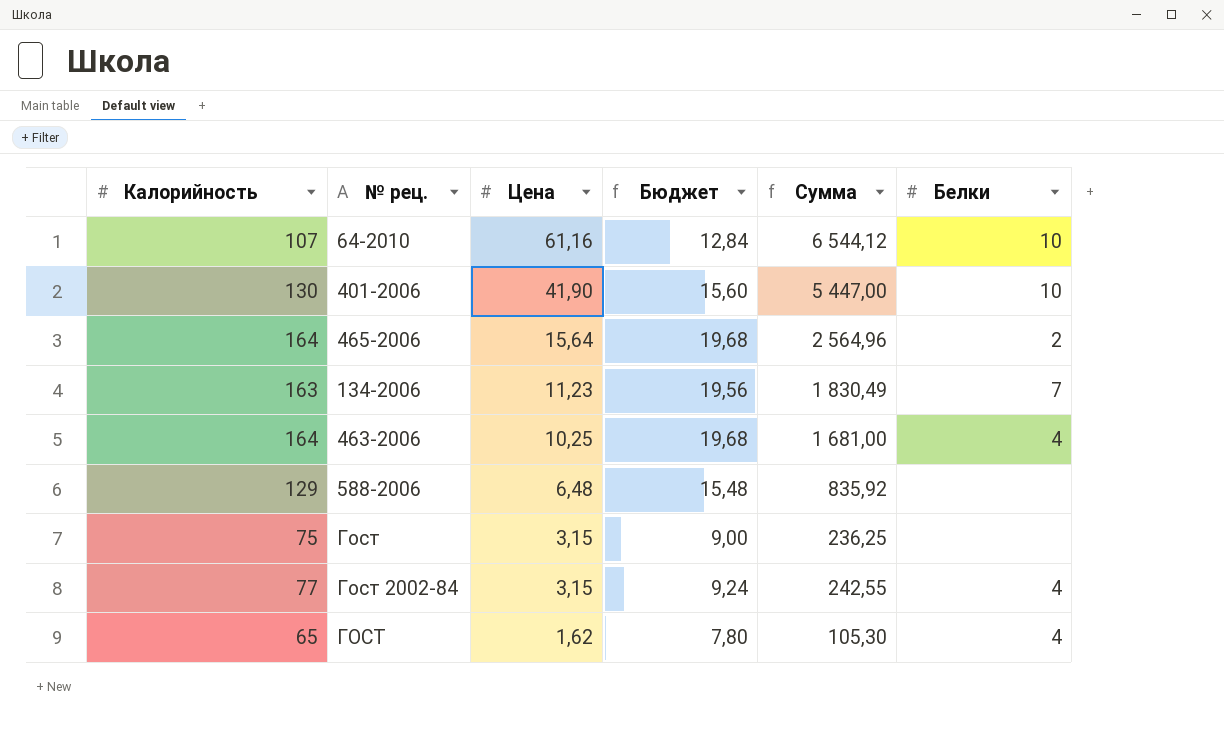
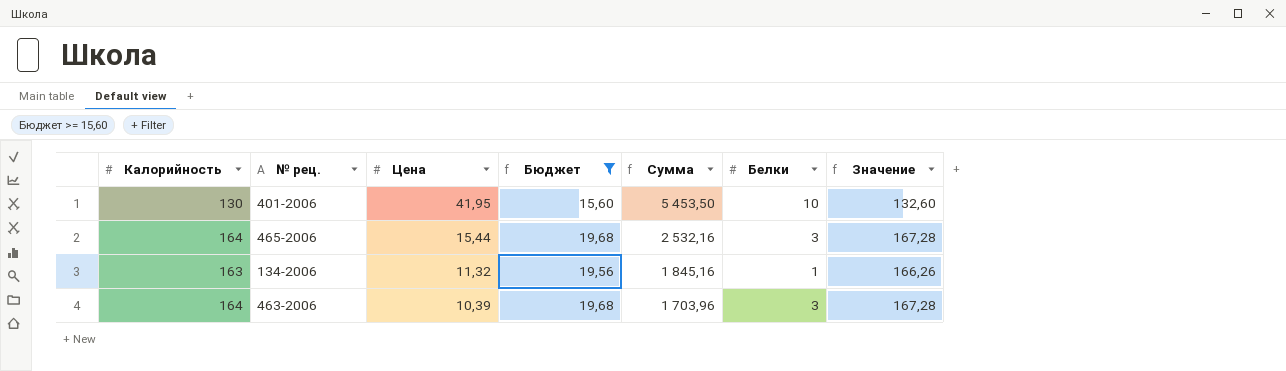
filter: none -> Бюджет >= 15,60
column Значение | formula: none -> [Калорийность] * 1,02
401-2006 | Цена: 41,90 -> 41,95
401-2006 | Сумма: 5 447,00 -> 5 453,50
465-2006 | Цена: 15,64 -> 15,44
465-2006 | Сумма: 2 564,96 -> 2 532,16
465-2006 | Белки: 2 -> 3
134-2006 | Цена: 11,23 -> 11,32
134-2006 | Сумма: 1 830,49 -> 1 845,16
134-2006 | Белки: 7 -> 1
463-2006 | Цена: 10,25 -> 10,39
463-2006 | Сумма: 1 681,00 -> 1 703,96
463-2006 | Белки: 4 -> 3

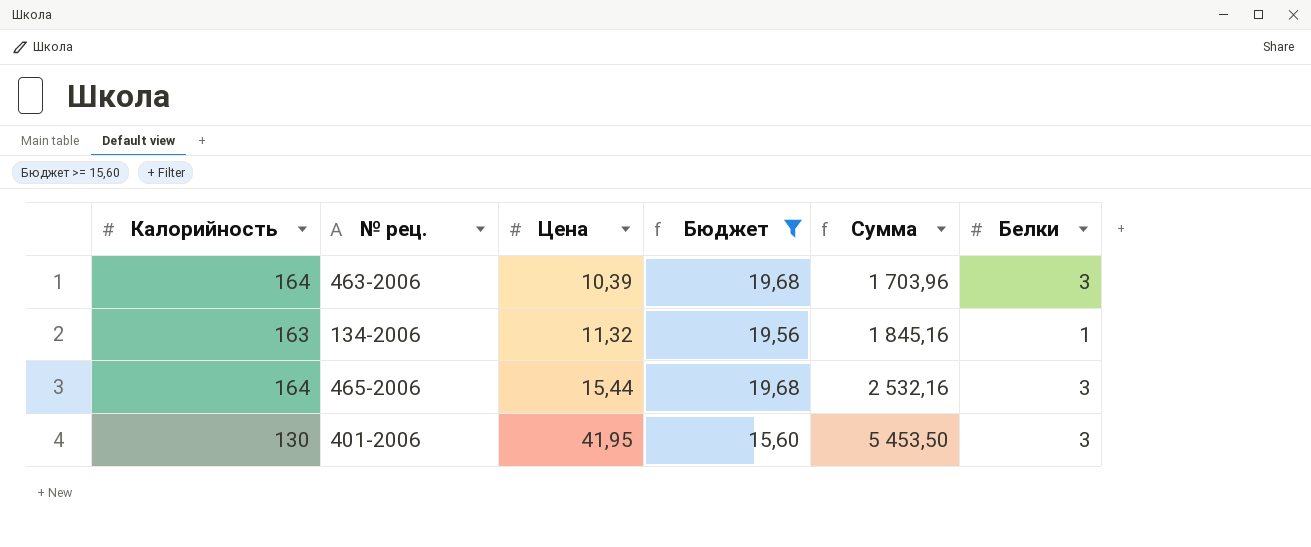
row order: Цена descending -> Цена ascending
column Значение | formula: [Калорийность] * 1,02 -> none
401-2006 | Белки: 10 -> 3

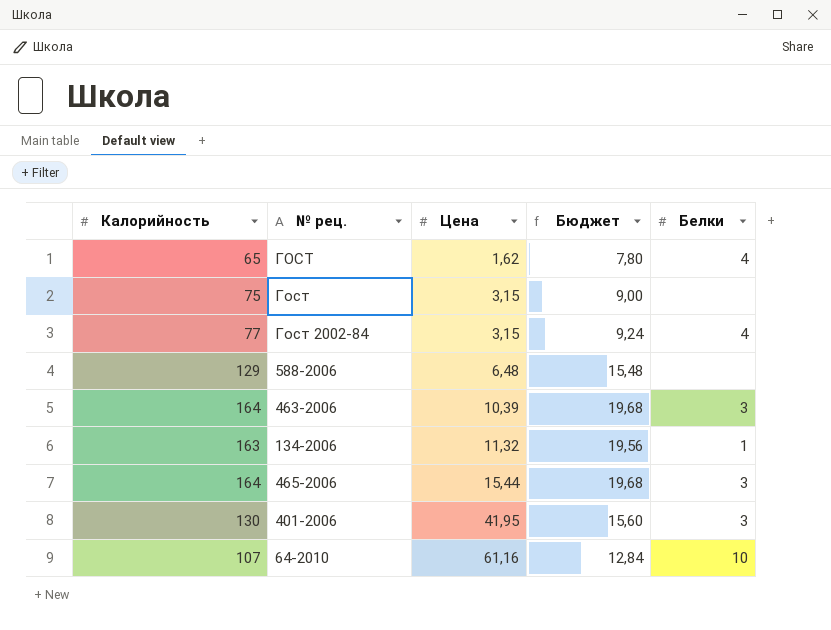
filter: Бюджет >= 15,60 -> none
column Сумма | formula: [Калорийность] * [Цена] -> none

